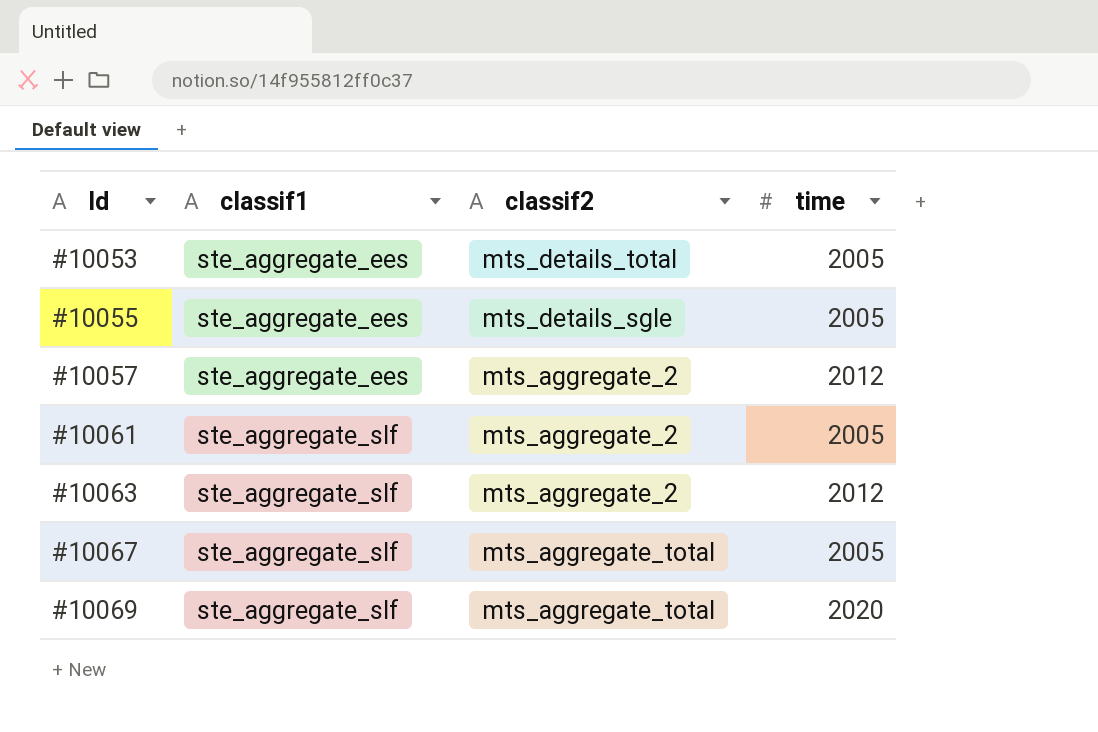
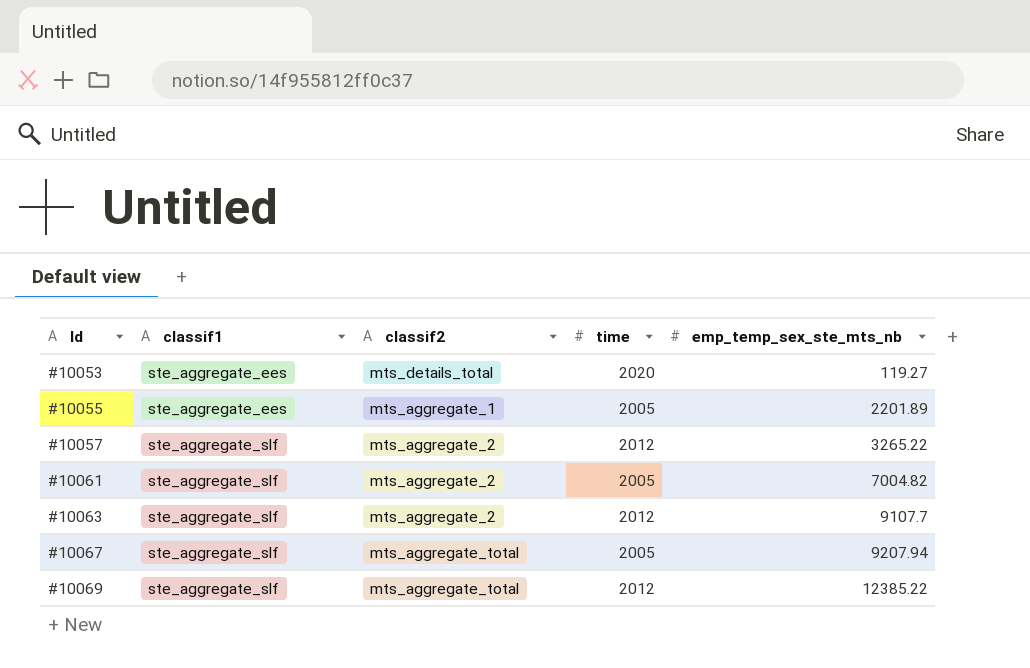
column emp_temp_sex_ste_mts_nb | position: none -> 5
#10053 | time: 2005 -> 2020
#10055 | classif2: mts_details_sgle -> mts_aggregate_1
#10057 | classif1: ste_aggregate_ees -> ste_aggregate_slf
#10069 | time: 2020 -> 2012

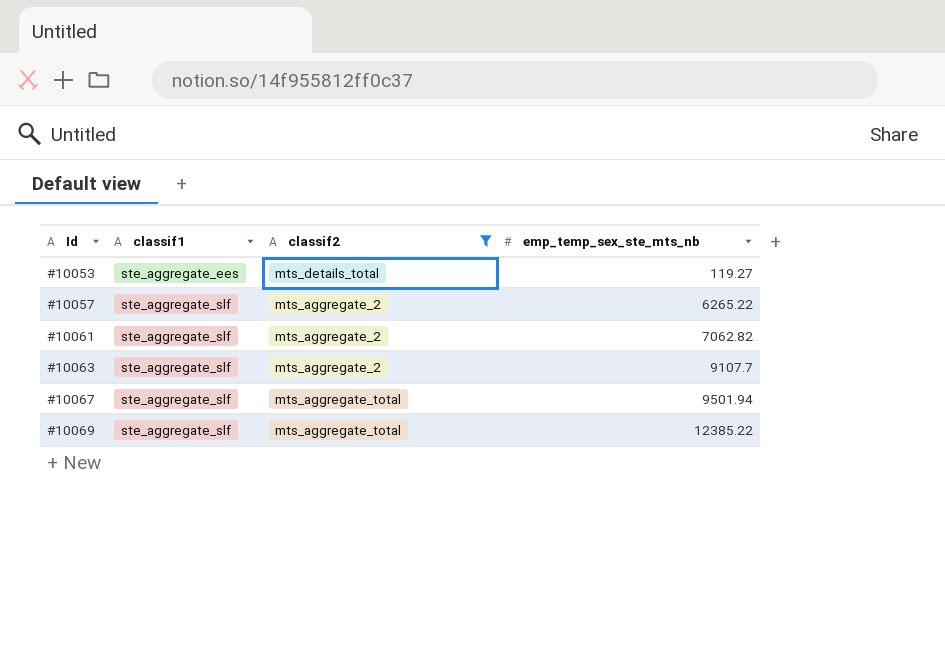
filter: none -> classif2 != mts_aggregate_1
column time | position: 4 -> none
#10057 | emp_temp_sex_ste_mts_nb: 3265.22 -> 6265.22
#10061 | emp_temp_sex_ste_mts_nb: 7004.82 -> 7062.82
#10067 | emp_temp_sex_ste_mts_nb: 9207.94 -> 9501.94

